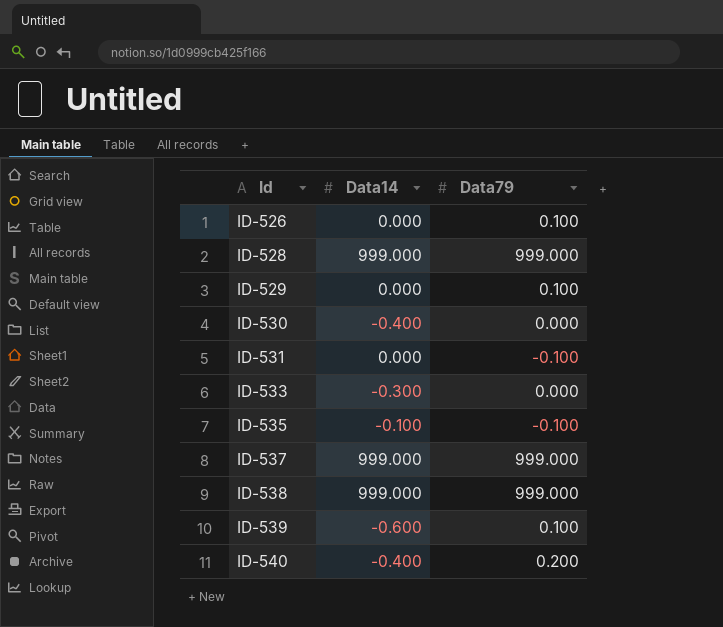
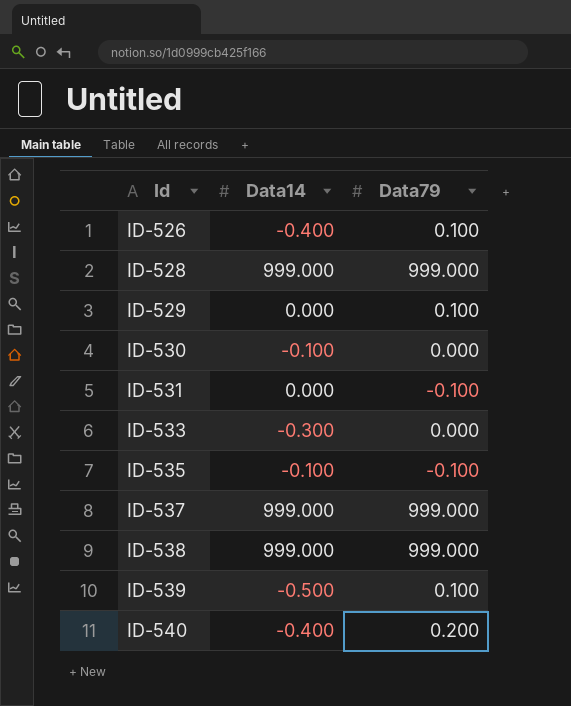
ID-526 | Data14: 0.000 -> -0.400
ID-530 | Data14: -0.400 -> -0.100
ID-539 | Data14: -0.600 -> -0.500

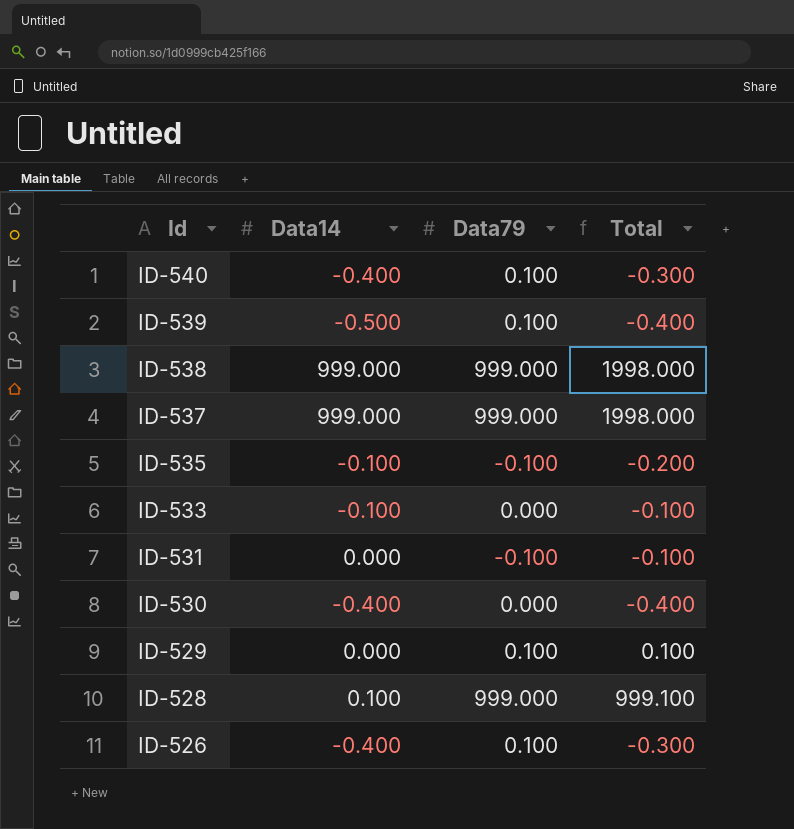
row order: Id ascending -> Id descending
column Total | formula: none -> [Data14] + [Data79]
ID-540 | Data79: 0.200 -> 0.100
ID-533 | Data14: -0.300 -> -0.100
ID-530 | Data14: -0.100 -> -0.400
ID-528 | Data14: 999.000 -> 0.100

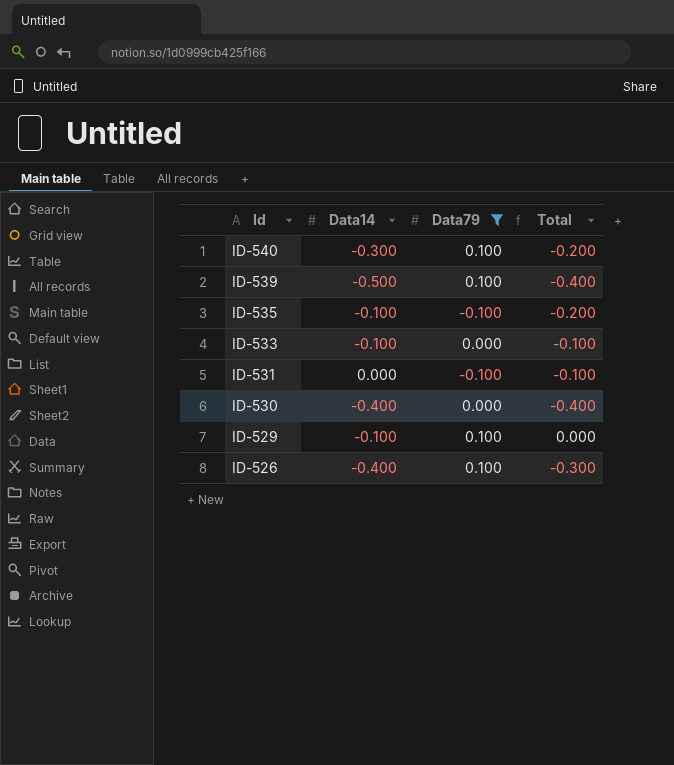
filter: none -> Data79 != 999.000
ID-540 | Data14: -0.400 -> -0.300
ID-540 | Total: -0.300 -> -0.200
ID-529 | Data14: 0.000 -> -0.100
ID-529 | Total: 0.100 -> 0.000

